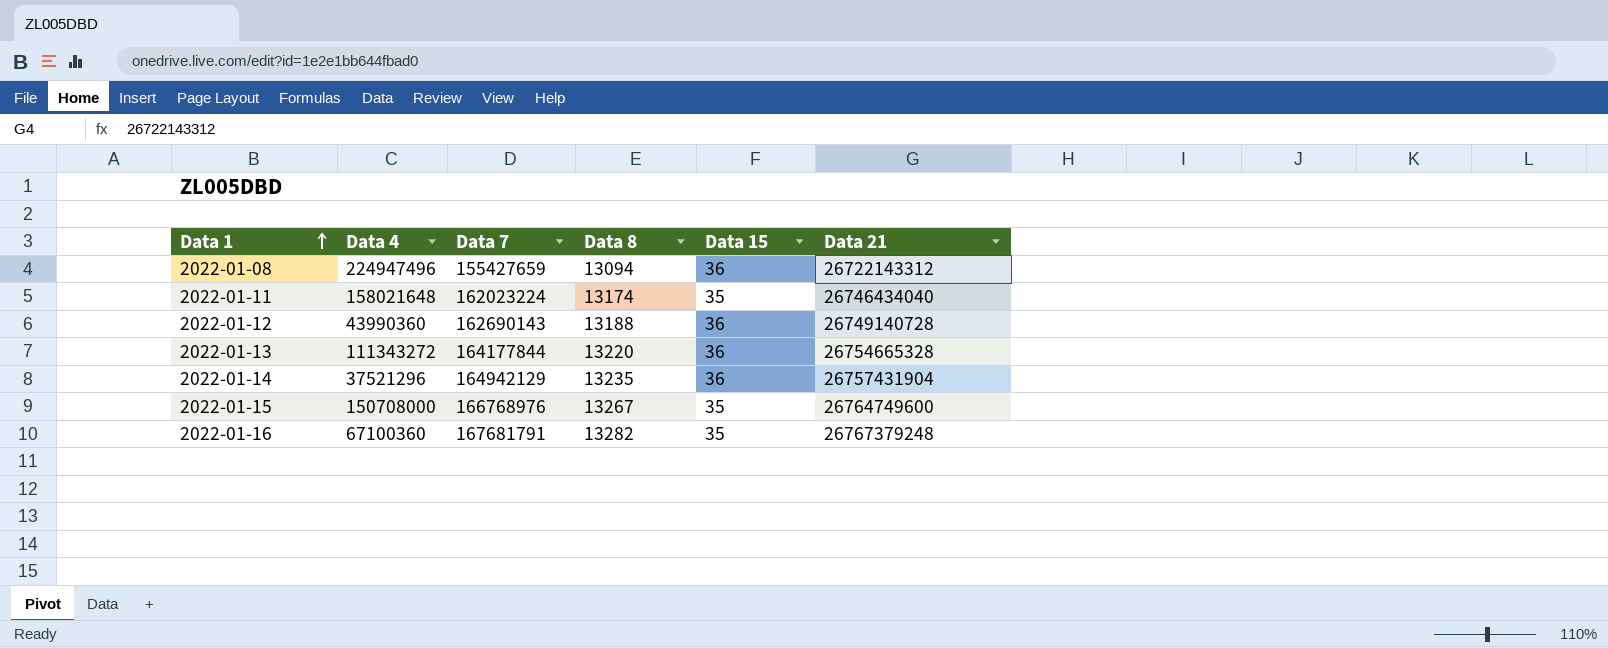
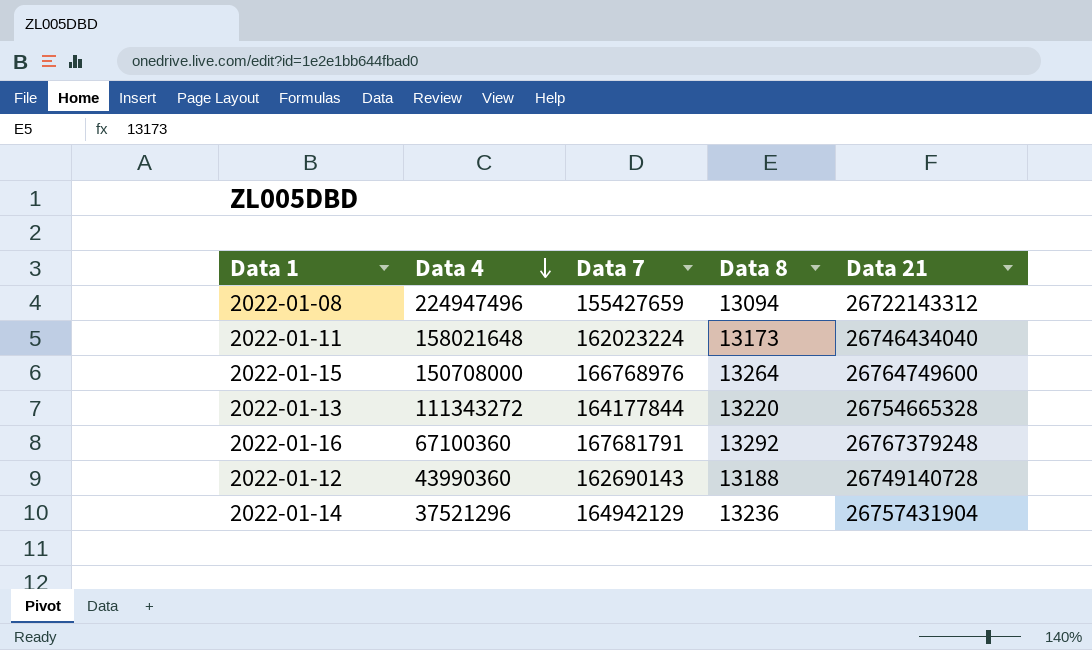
row order: Data 1 ascending -> Data 4 descending
column Data 15 | position: 5 -> none
2022-01-11 | Data 8: 13174 -> 13173
2022-01-15 | Data 8: 13267 -> 13264
2022-01-16 | Data 8: 13282 -> 13292
2022-01-14 | Data 8: 13235 -> 13236

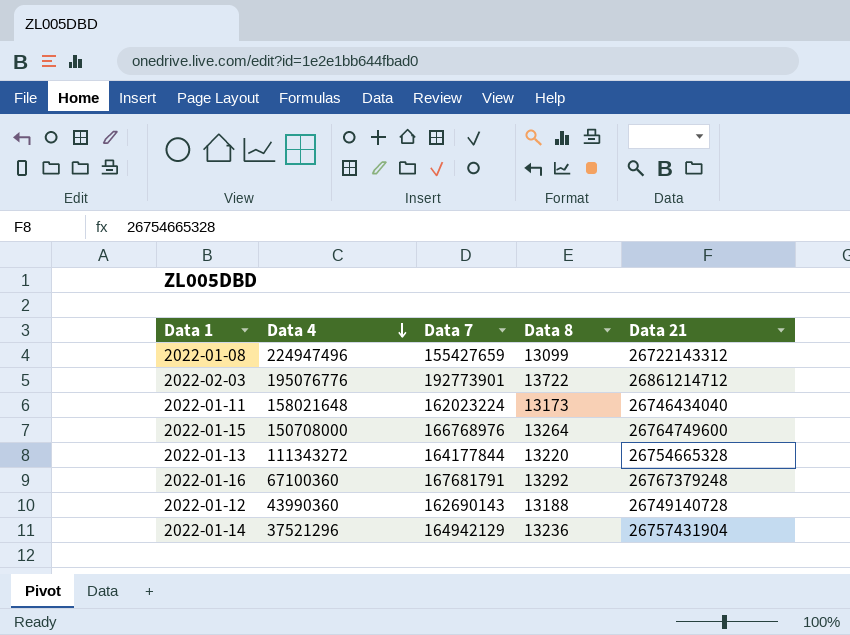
2022-01-08 | Data 8: 13094 -> 13099
row 2022-02-03: none -> 195076776 | 192773901 | 13722 | 26861214712

